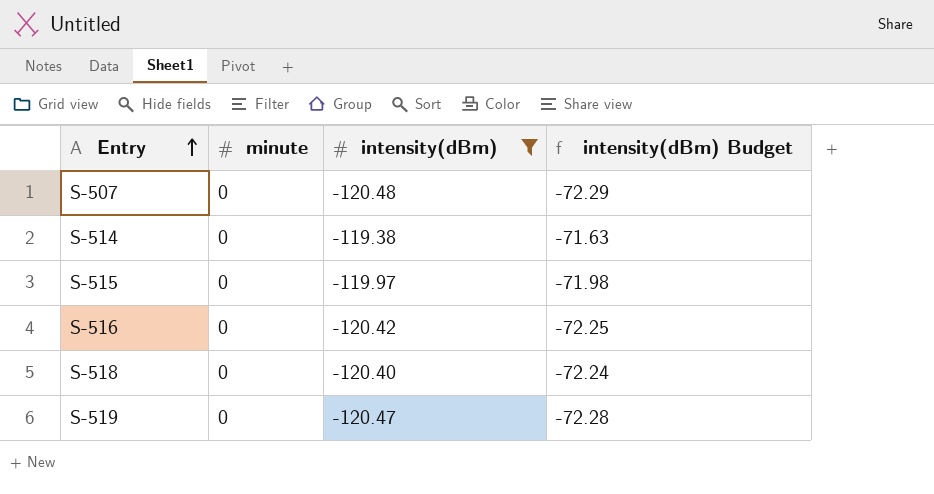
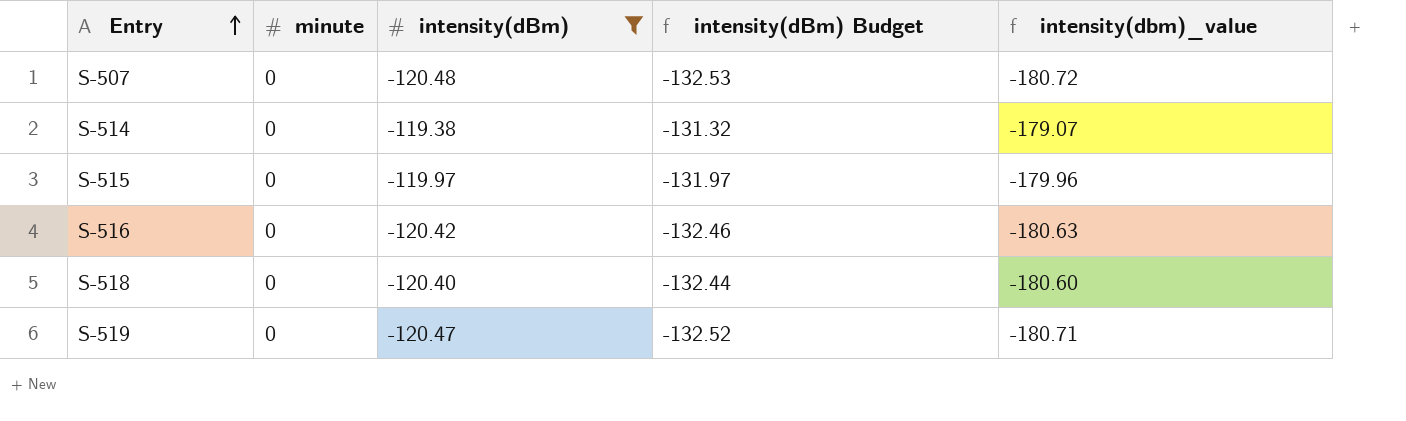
column intensity(dBm) Budget | formula: [intensity(dBm)] * 0.6 -> [intensity(dBm)] * 1.1
column intensity(dbm)_value | formula: none -> [intensity(dBm)] * 1.5

